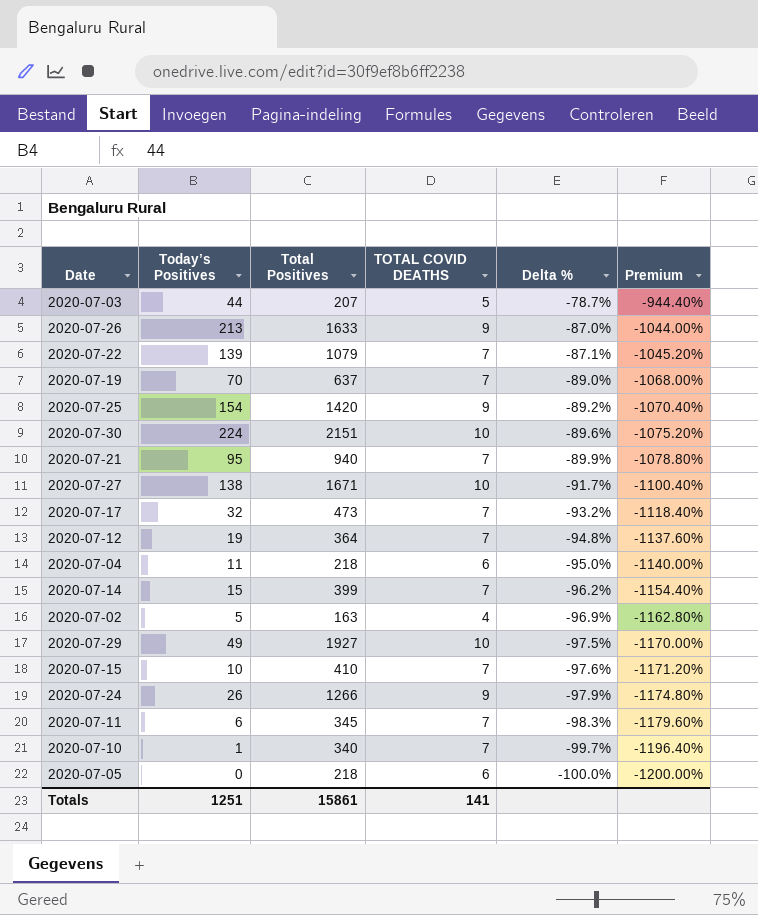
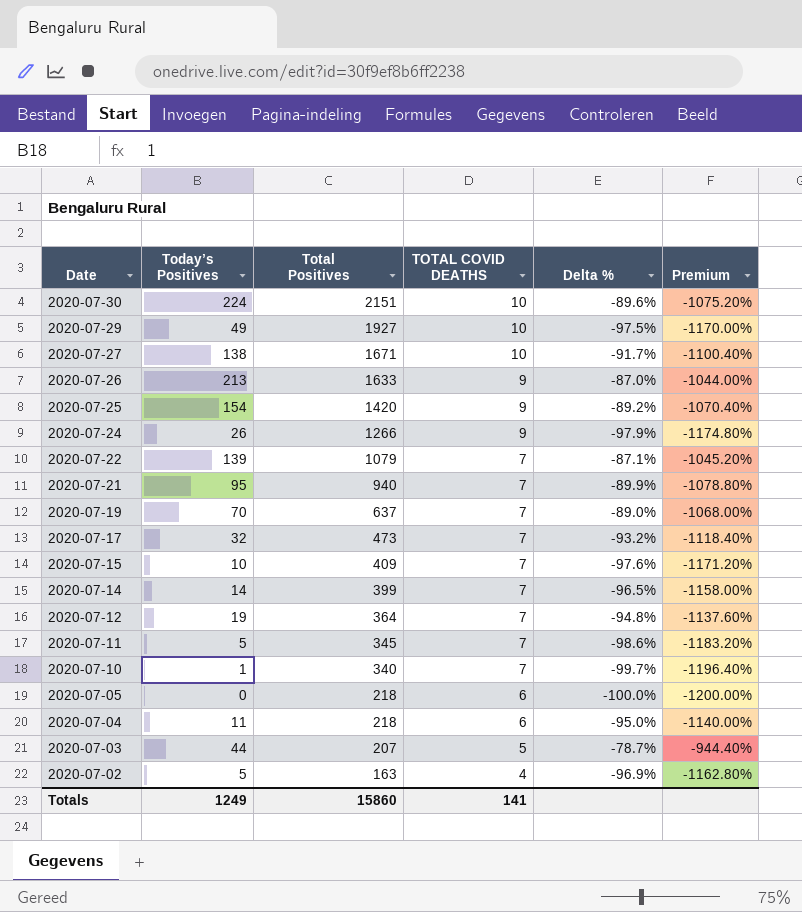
row order: Delta % descending -> Date descending
2020-07-15 | Total Positives: 410 -> 409
2020-07-14 | Today’s Positives: 15 -> 14
2020-07-14 | Delta %: -96.2% -> -96.5%
2020-07-14 | Premium: -1154.40% -> -1158.00%
2020-07-11 | Today’s Positives: 6 -> 5
2020-07-11 | Delta %: -98.3% -> -98.6%
2020-07-11 | Premium: -1179.60% -> -1183.20%
Totals | Today’s Positives: 1251 -> 1249
Totals | Total Positives: 15861 -> 15860

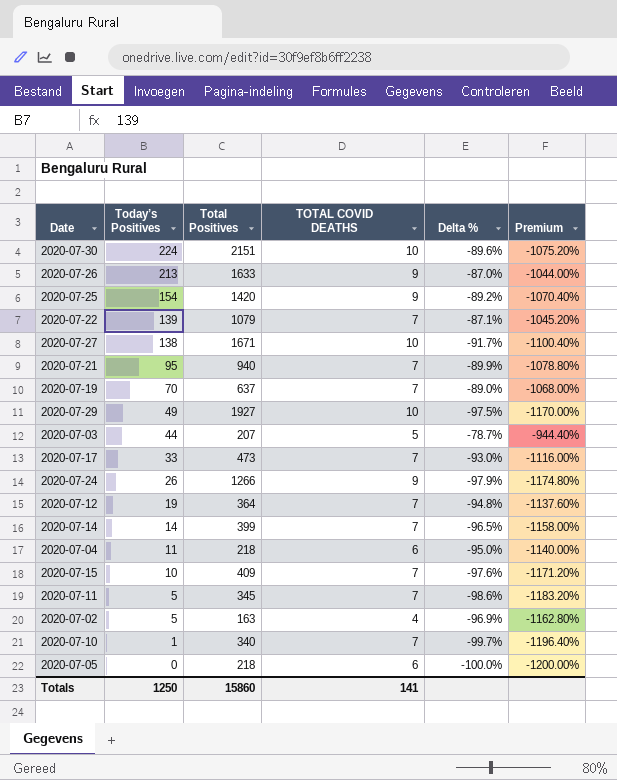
row order: Date descending -> Today’s Positives descending
2020-07-17 | Today’s Positives: 32 -> 33
2020-07-17 | Delta %: -93.2% -> -93.0%
2020-07-17 | Premium: -1118.40% -> -1116.00%
Totals | Today’s Positives: 1249 -> 1250

